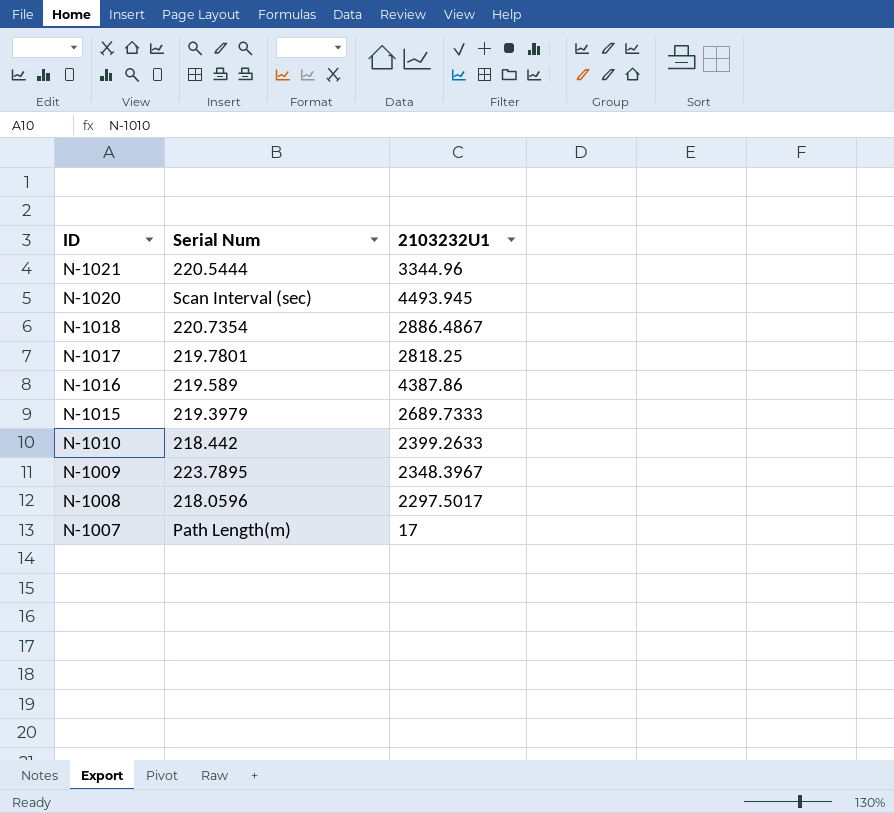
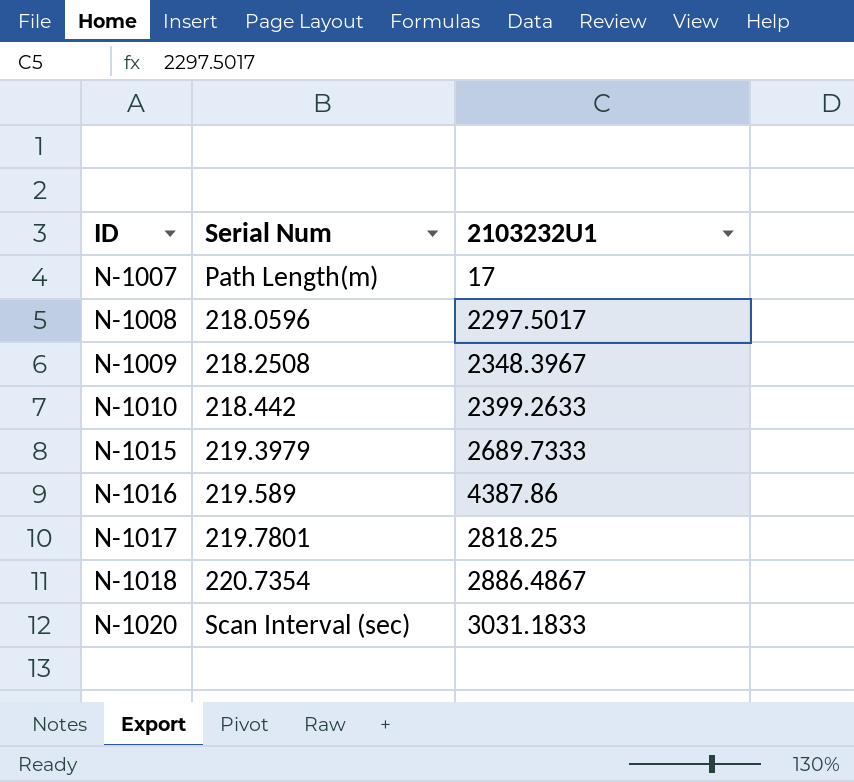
row order: ID descending -> ID ascending
row N-1021: 220.5444 | 3344.96 -> none
N-1009 | Serial Num: 223.7895 -> 218.2508
N-1020 | 2103232U1: 4493.945 -> 3031.1833

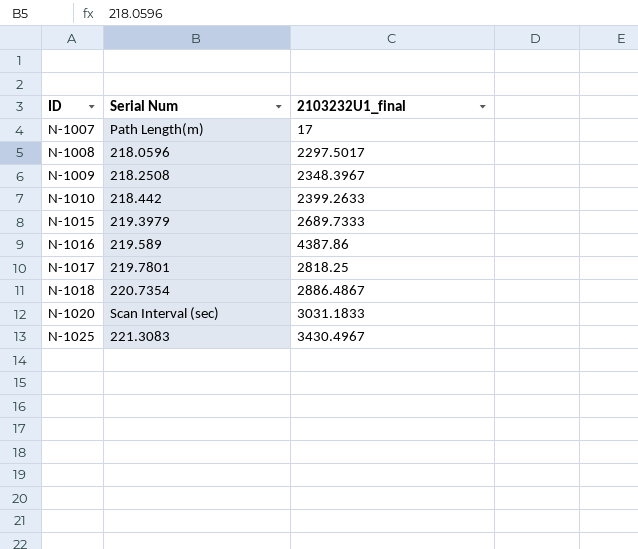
column name: 2103232U1 -> 2103232U1_final
row N-1025: none -> 221.3083 | 3430.4967

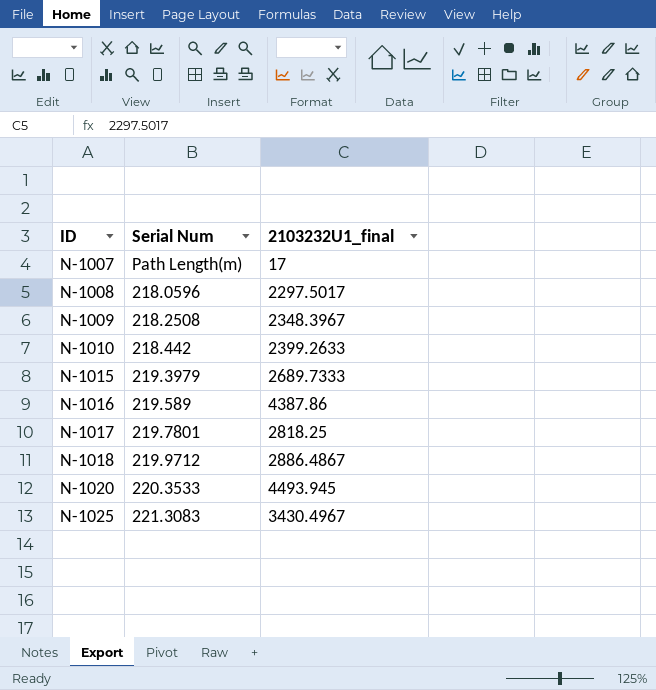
N-1018 | Serial Num: 220.7354 -> 219.9712
N-1020 | Serial Num: Scan Interval (sec) -> 220.3533
N-1020 | 2103232U1_final: 3031.1833 -> 4493.945

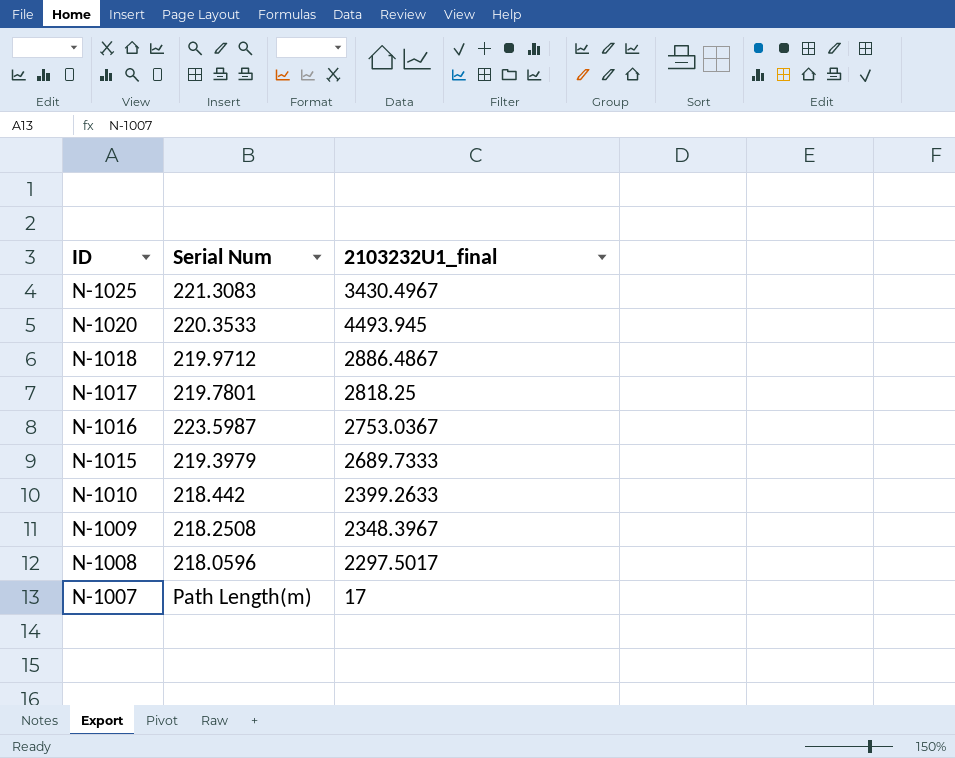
row order: ID ascending -> ID descending
N-1016 | Serial Num: 219.589 -> 223.5987
N-1016 | 2103232U1_final: 4387.86 -> 2753.0367

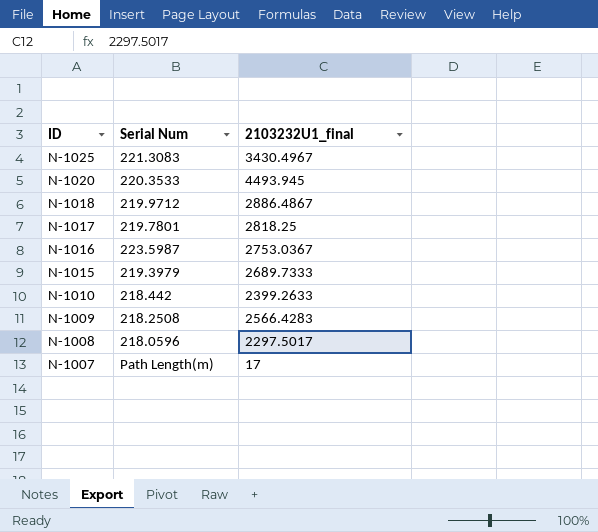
N-1009 | 2103232U1_final: 2348.3967 -> 2566.4283

